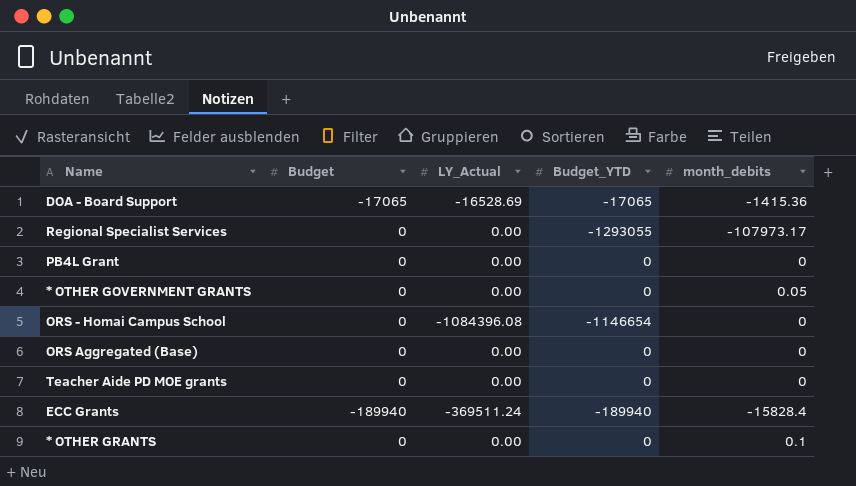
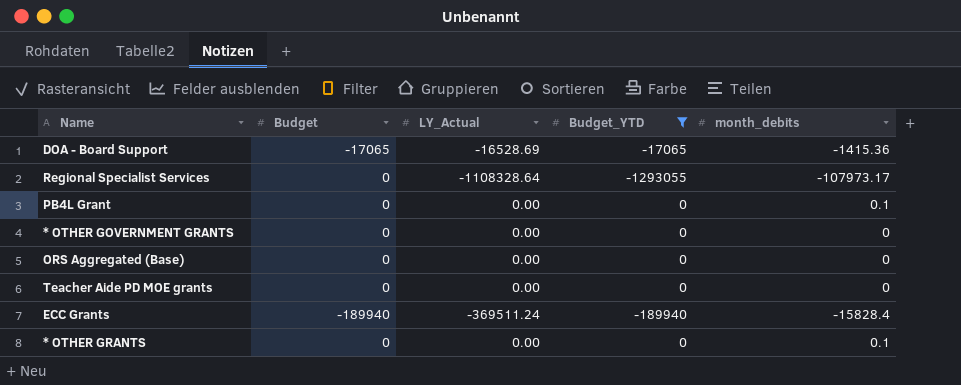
filter: none -> Budget_YTD != -1146654
Regional Specialist Services | LY_Actual: 0.00 -> -1108328.64
PB4L Grant | month_debits: 0 -> 0.1
* OTHER GOVERNMENT GRANTS | month_debits: 0.05 -> 0

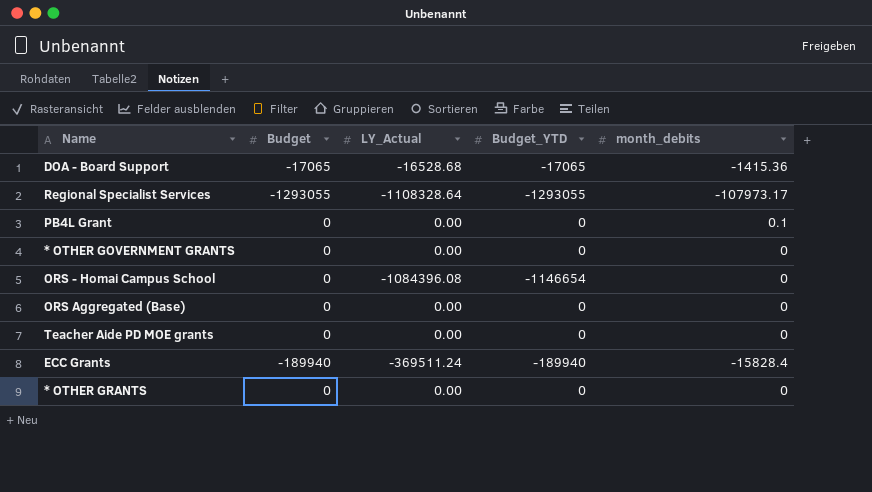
filter: Budget_YTD != -1146654 -> none
DOA - Board Support | LY_Actual: -16528.69 -> -16528.68
Regional Specialist Services | Budget: 0 -> -1293055
* OTHER GRANTS | month_debits: 0.1 -> 0

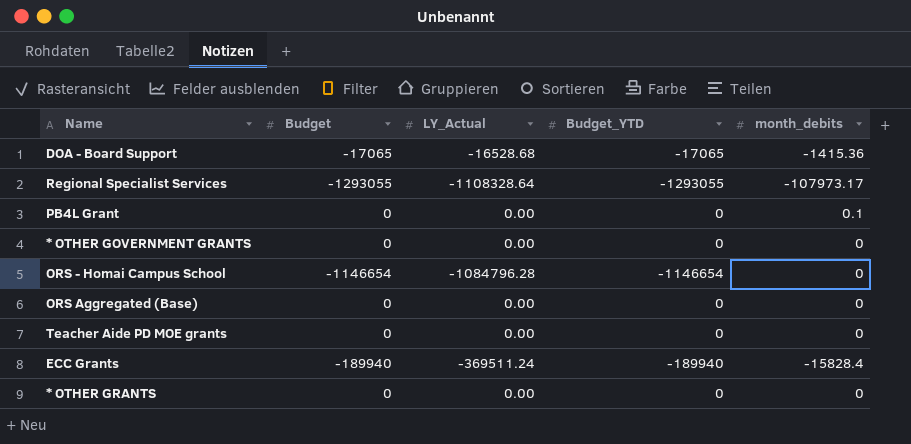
ORS - Homai Campus School | Budget: 0 -> -1146654
ORS - Homai Campus School | LY_Actual: -1084396.08 -> -1084796.28

